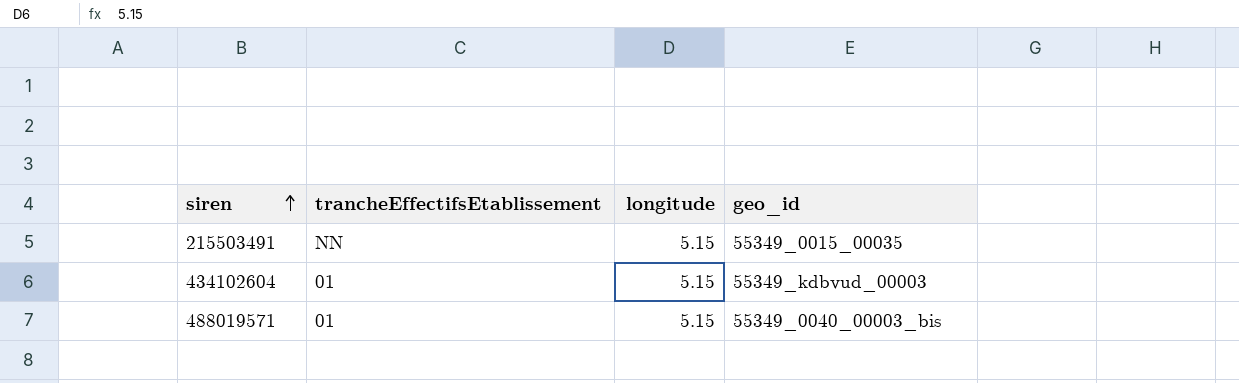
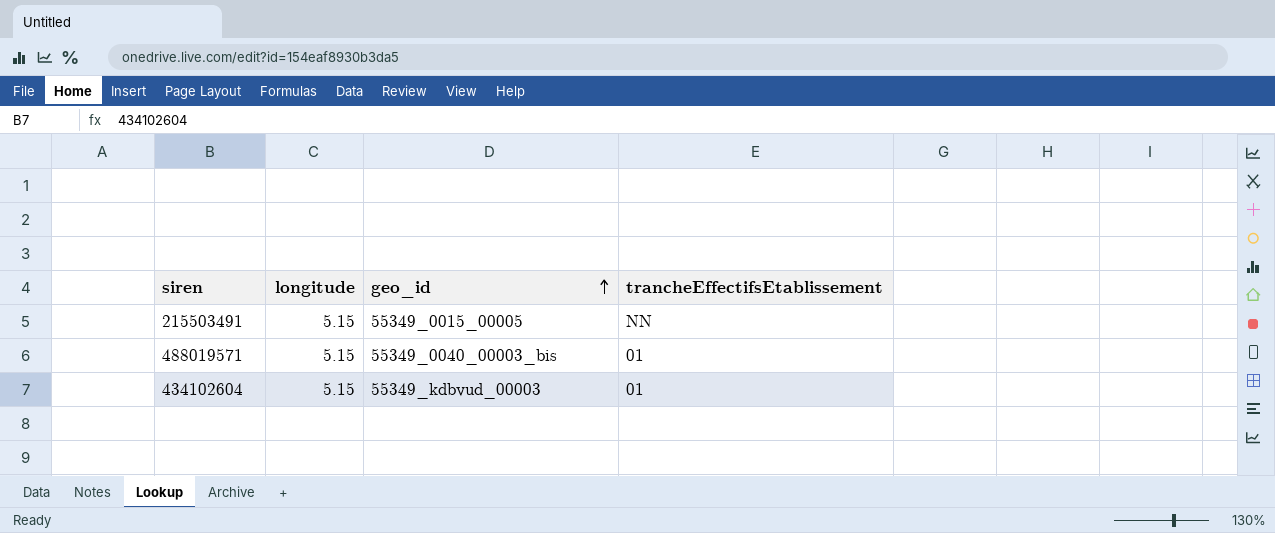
row order: siren ascending -> geo_id ascending
column trancheEffectifsEtablissement | position: 2 -> 4
215503491 | geo_id: 55349_0015_00035 -> 55349_0015_00005

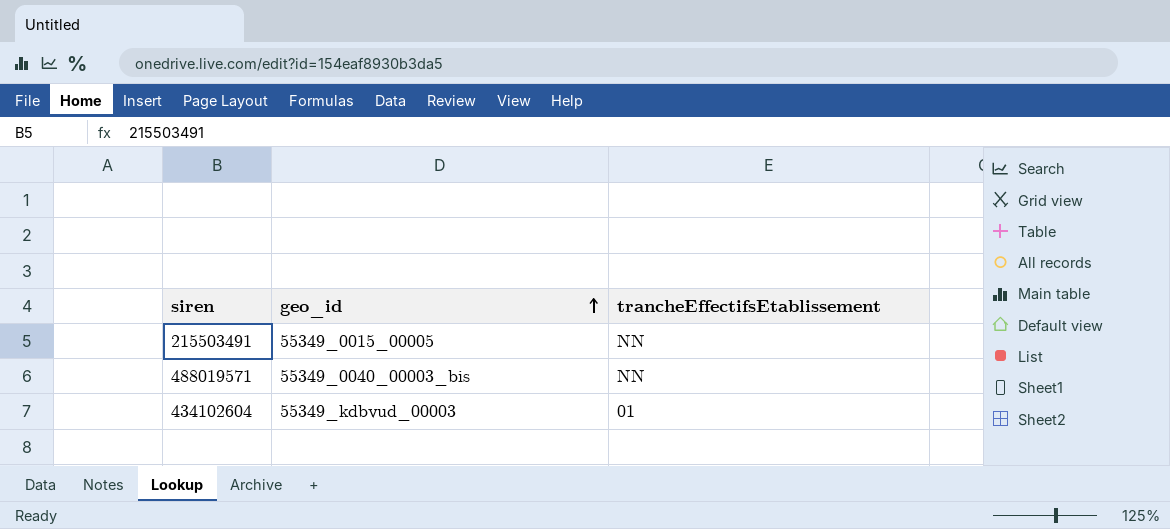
column longitude | position: 2 -> none
488019571 | trancheEffectifsEtablissement: 01 -> NN

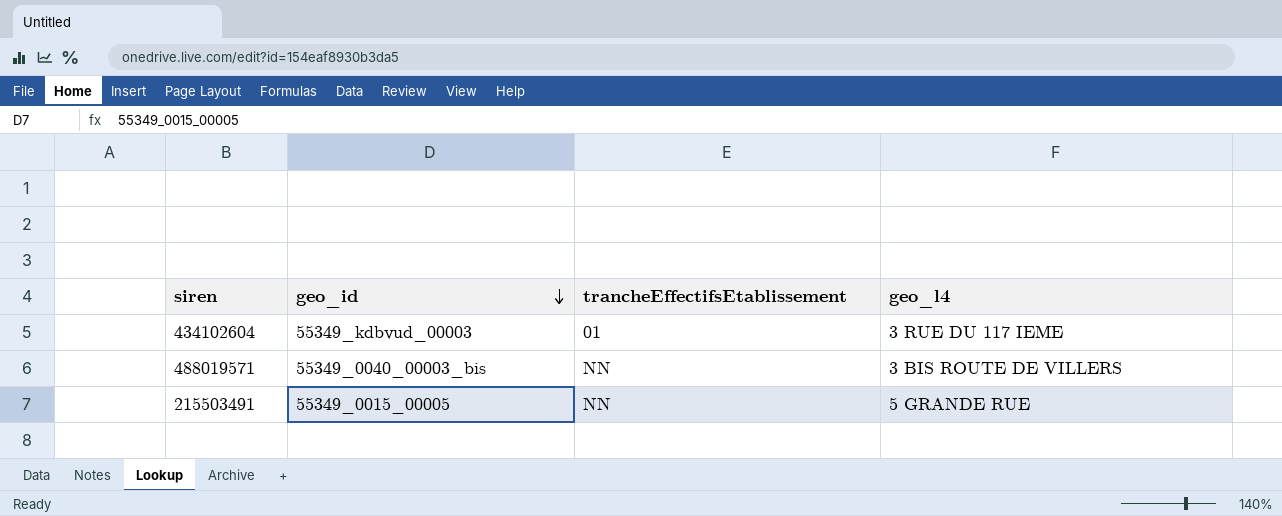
row order: geo_id ascending -> geo_id descending
column geo_l4 | position: none -> 4

